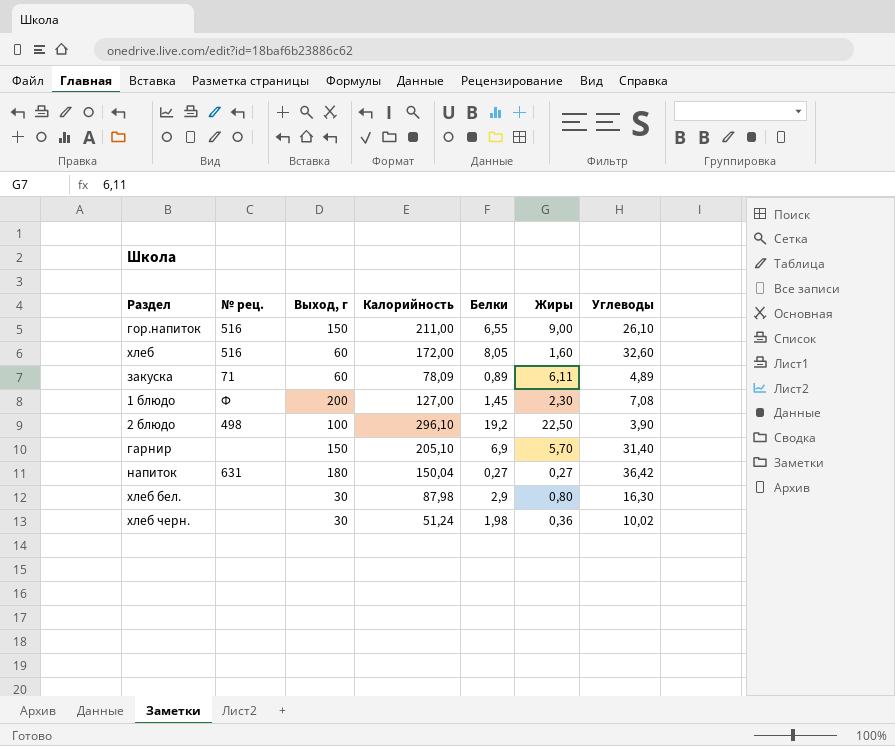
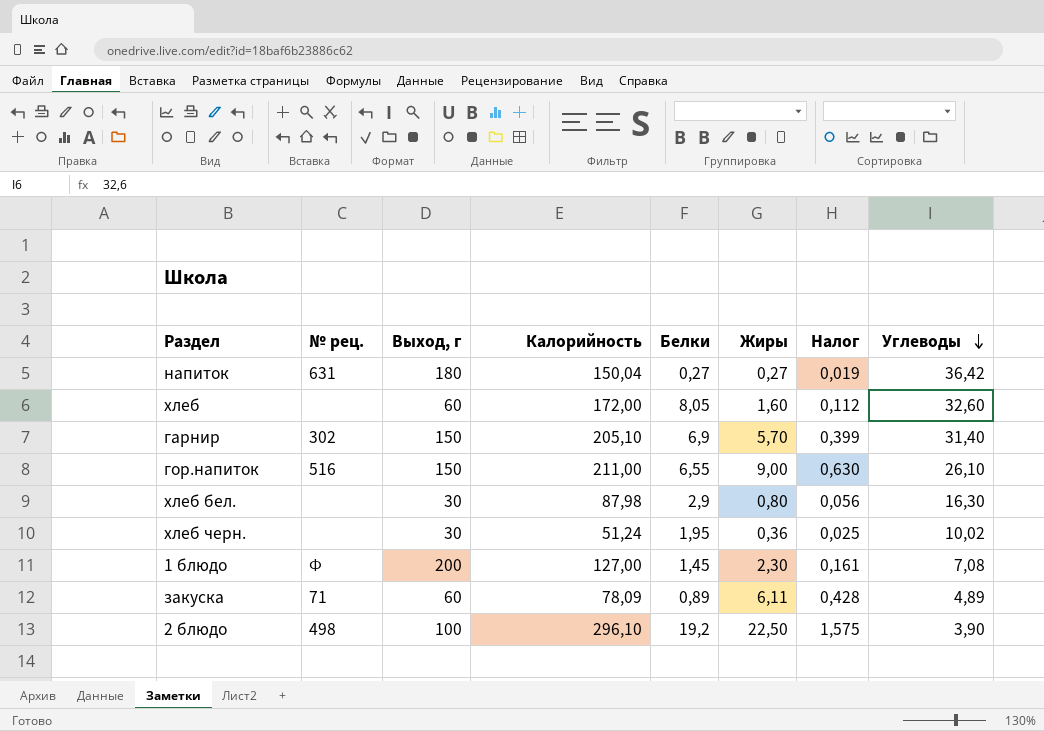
row order: none -> Углеводы descending
column Налог | formula: none -> [Жиры] * 0,07
хлеб | № рец.: 516 -> none
гарнир | № рец.: none -> 302
хлеб черн. | Белки: 1,98 -> 1,95

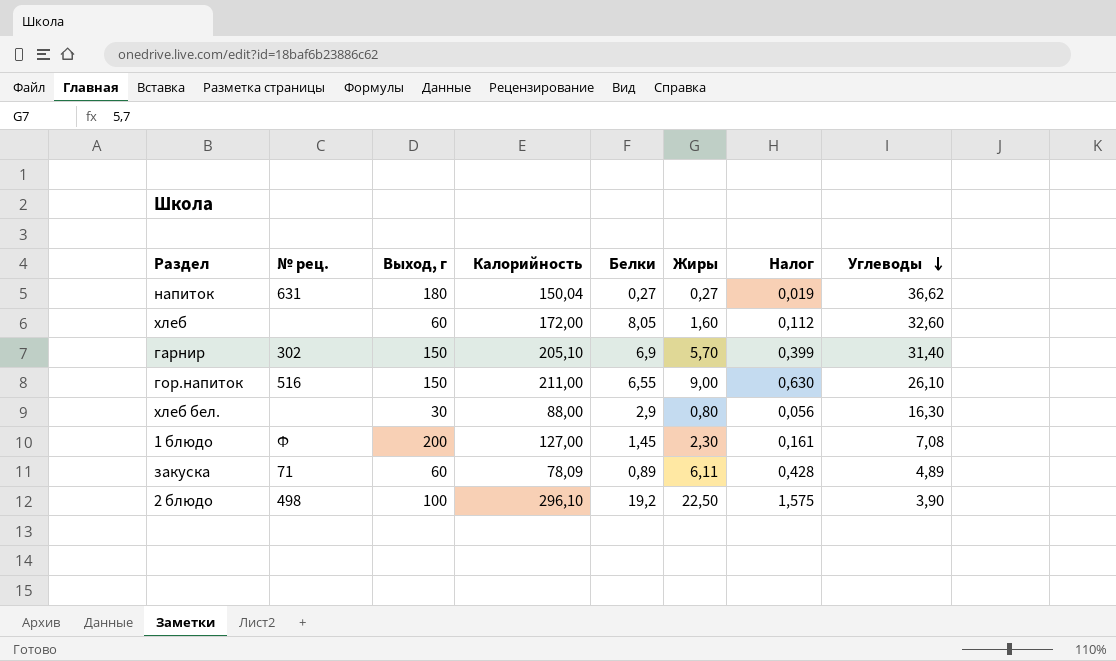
row хлеб черн.: none | 30 | 51,24 | 1,95 | 0,36 | 0,025 | 10,02 -> none
напиток | Углеводы: 36,42 -> 36,62
хлеб бел. | Калорийность: 87,98 -> 88,00

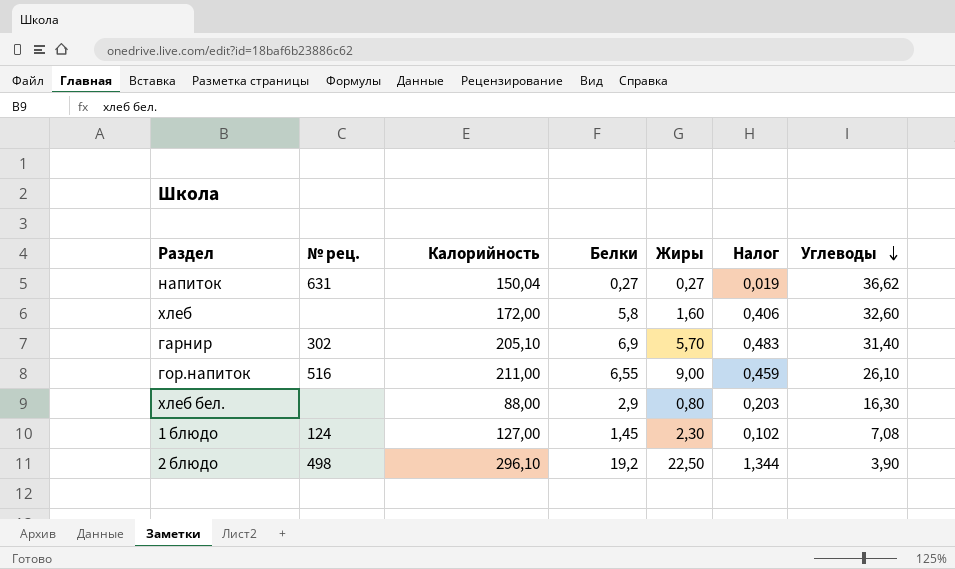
column Выход, г | position: 3 -> none
column Налог | formula: [Жиры] * 0,07 -> [Белки] * 0,07
row закуска: 71 | 60 | 78,09 | 0,89 | 6,11 | 0,428 | 4,89 -> none
хлеб | Белки: 8,05 -> 5,8
1 блюдо | № рец.: Ф -> 124

